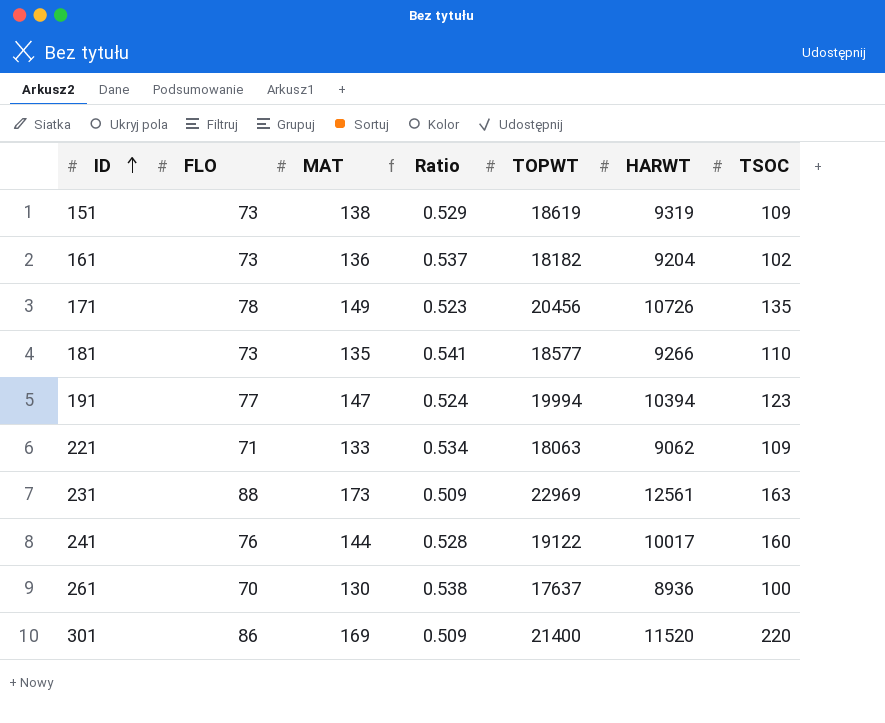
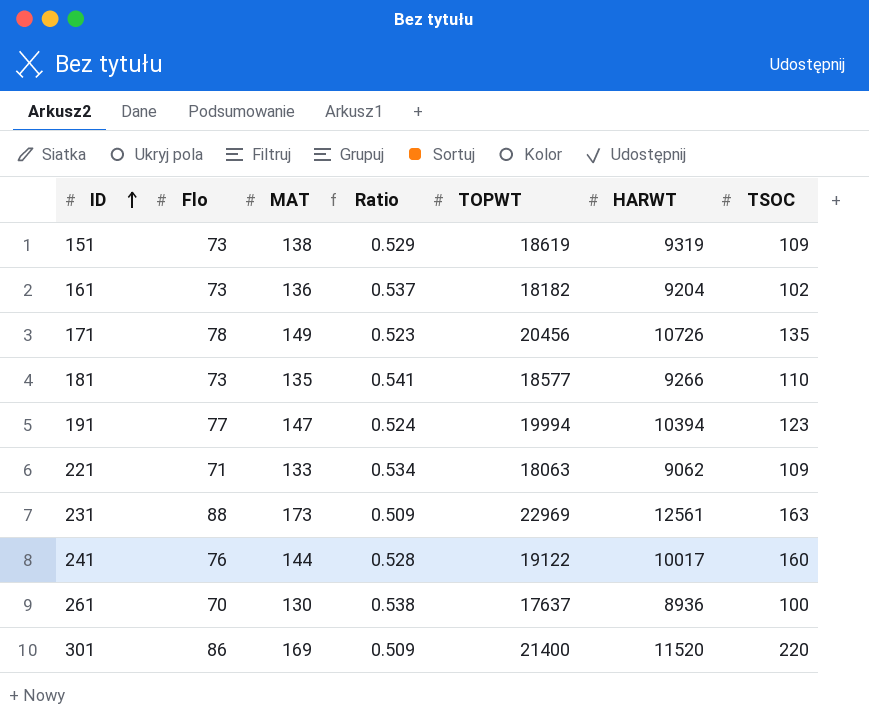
column name: FLO -> Flo

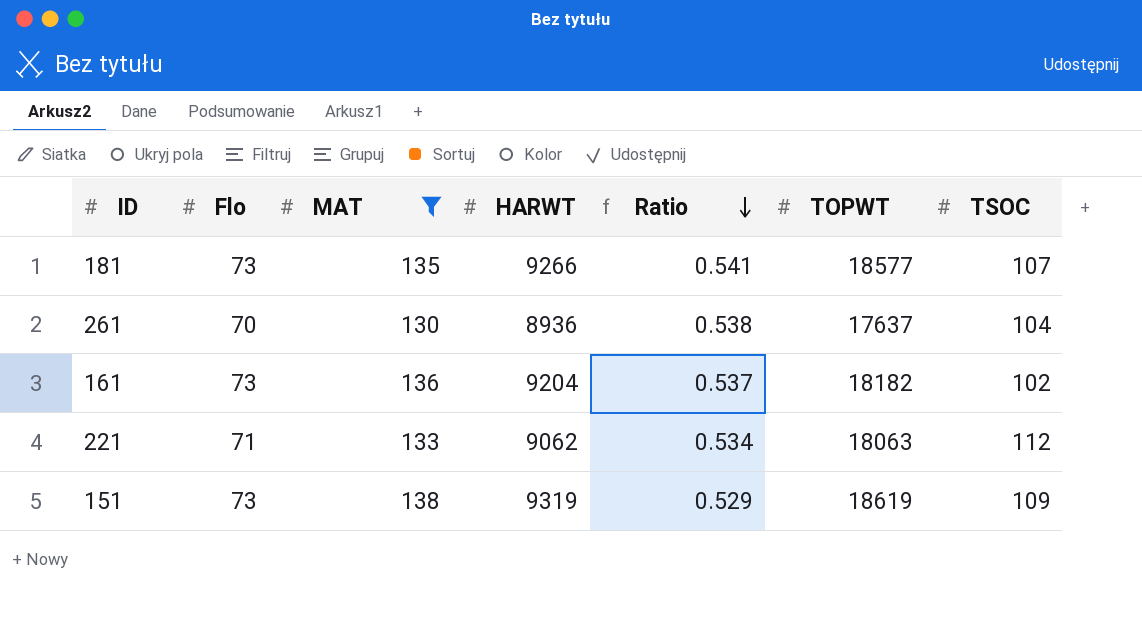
filter: none -> MAT <= 138
row order: ID ascending -> Ratio descending
column HARWT | position: 6 -> 4
181 | TSOC: 110 -> 107
261 | TSOC: 100 -> 104
221 | TSOC: 109 -> 112

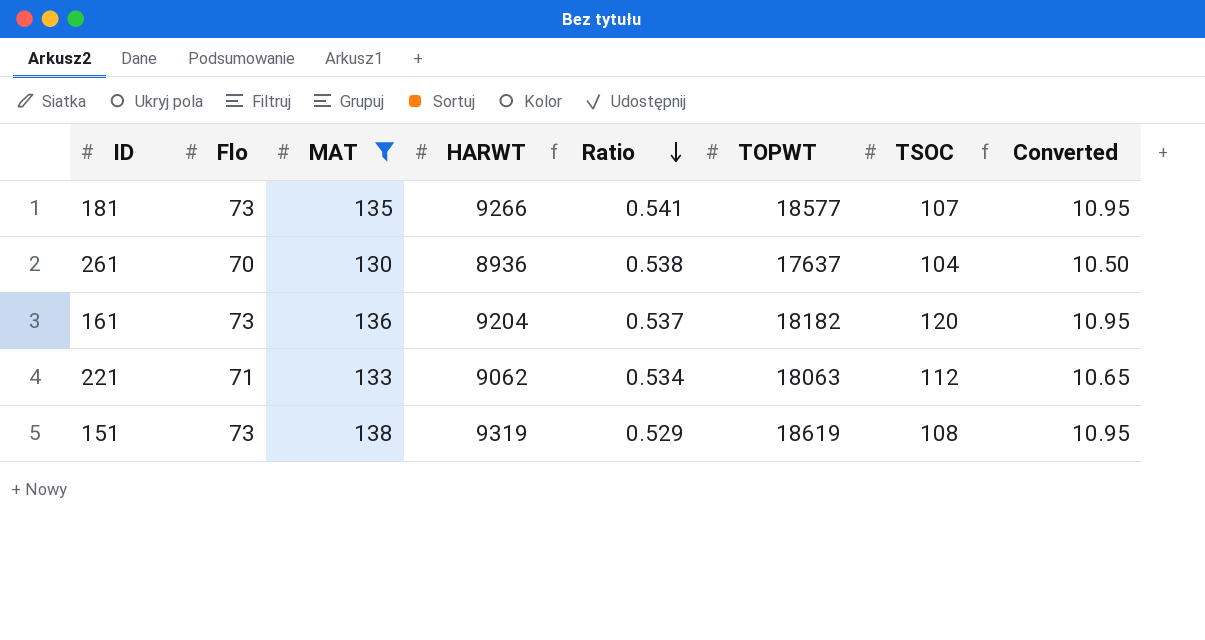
column Converted | formula: none -> [Flo] * 0.15
161 | TSOC: 102 -> 120
151 | TSOC: 109 -> 108

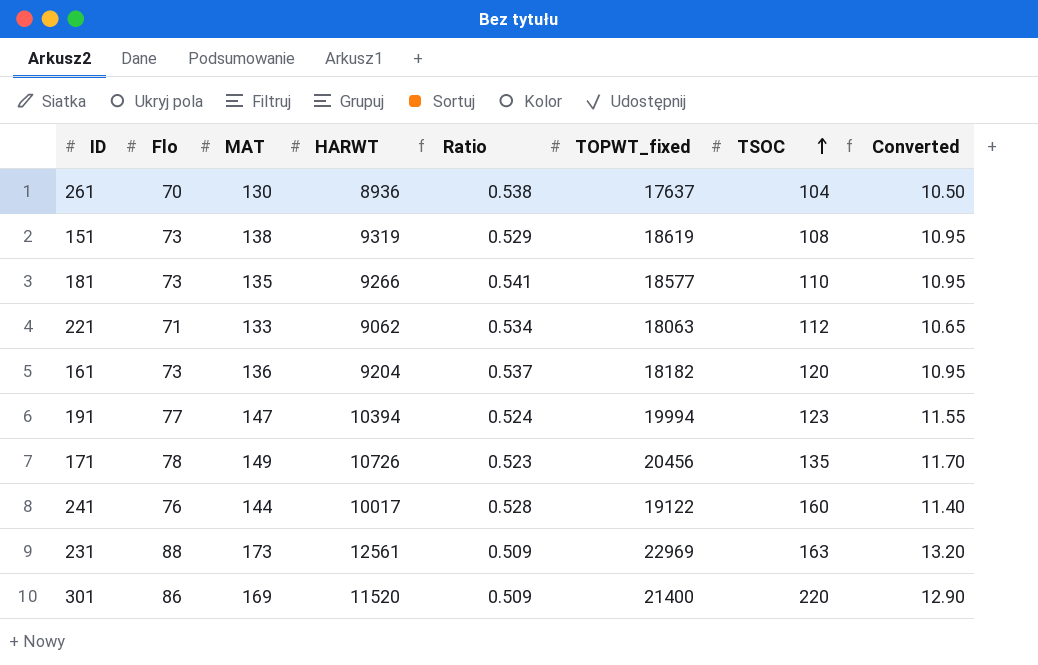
filter: MAT <= 138 -> none
row order: Ratio descending -> TSOC ascending
column name: TOPWT -> TOPWT_fixed
181 | TSOC: 107 -> 110

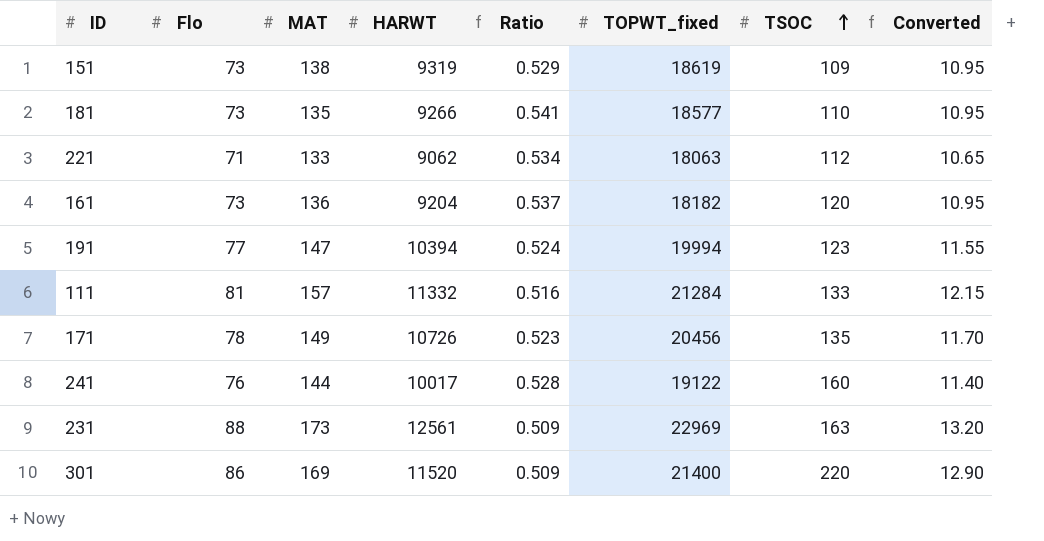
row 261: 70 | 130 | 8936 | 0.538 | 17637 | 104 | 10.50 -> none
151 | TSOC: 108 -> 109
row 111: none -> 81 | 157 | 11332 | 0.516 | 21284 | 133 | 12.15

